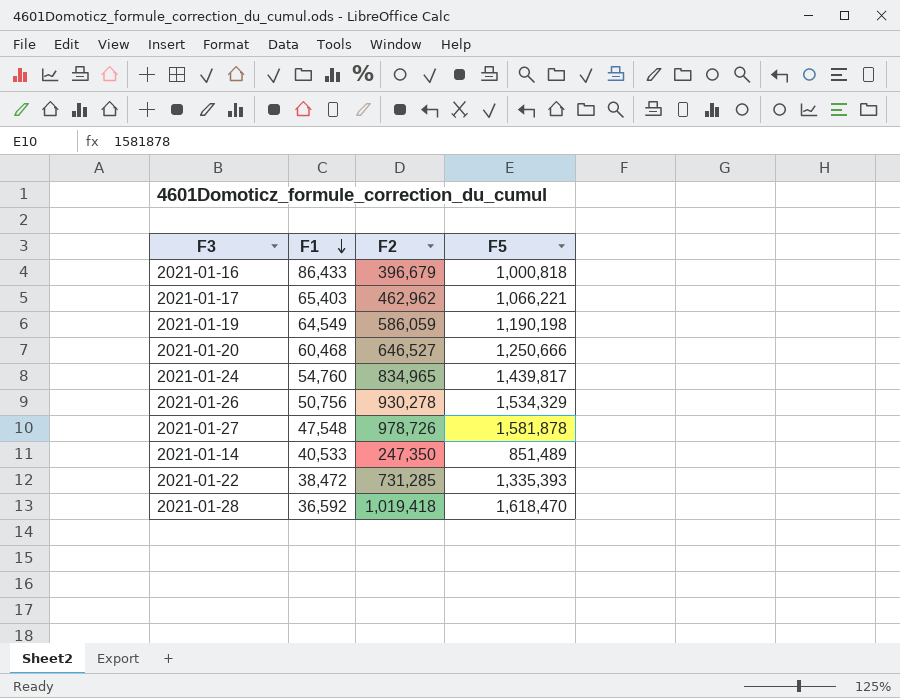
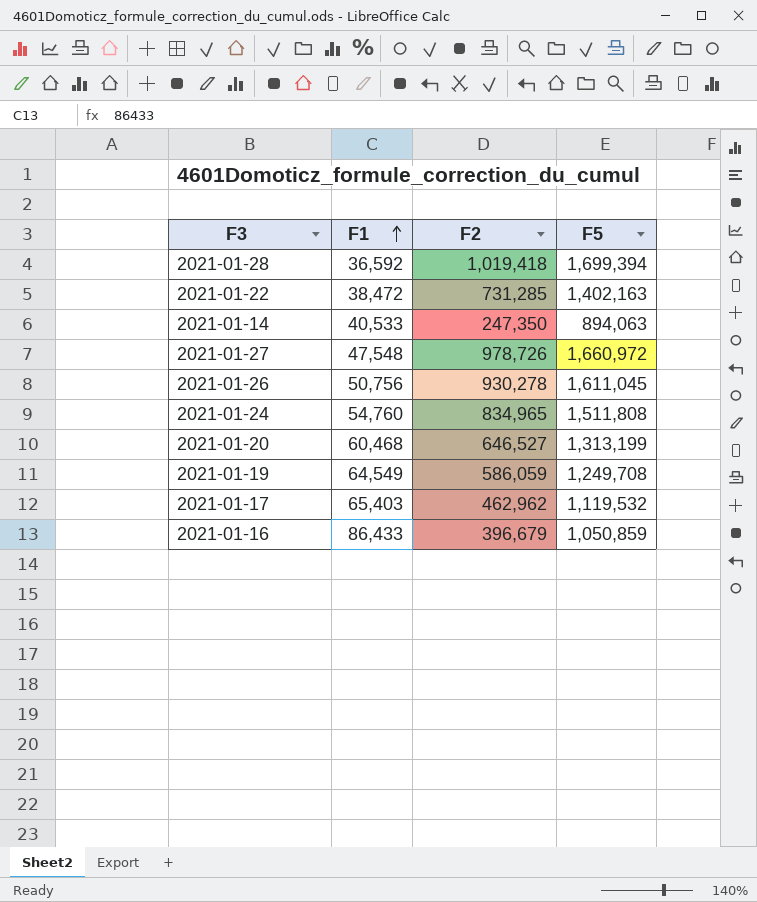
row order: F1 descending -> F1 ascending
2021-01-28 | F5: 1,618,470 -> 1,699,394
2021-01-22 | F5: 1,335,393 -> 1,402,163
2021-01-14 | F5: 851,489 -> 894,063
2021-01-27 | F5: 1,581,878 -> 1,660,972
2021-01-26 | F5: 1,534,329 -> 1,611,045
2021-01-24 | F5: 1,439,817 -> 1,511,808
2021-01-20 | F5: 1,250,666 -> 1,313,199
2021-01-19 | F5: 1,190,198 -> 1,249,708
2021-01-17 | F5: 1,066,221 -> 1,119,532
2021-01-16 | F5: 1,000,818 -> 1,050,859

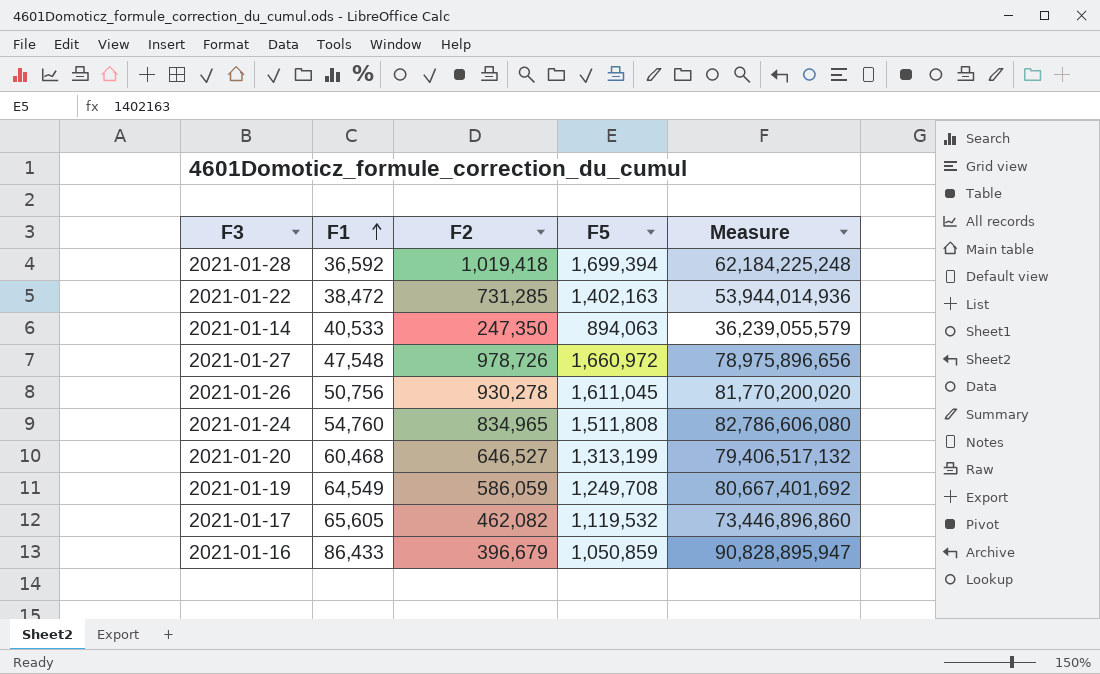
column Measure | formula: none -> [F1] * [F5]
2021-01-17 | F1: 65,403 -> 65,605
2021-01-17 | F2: 462,962 -> 462,082

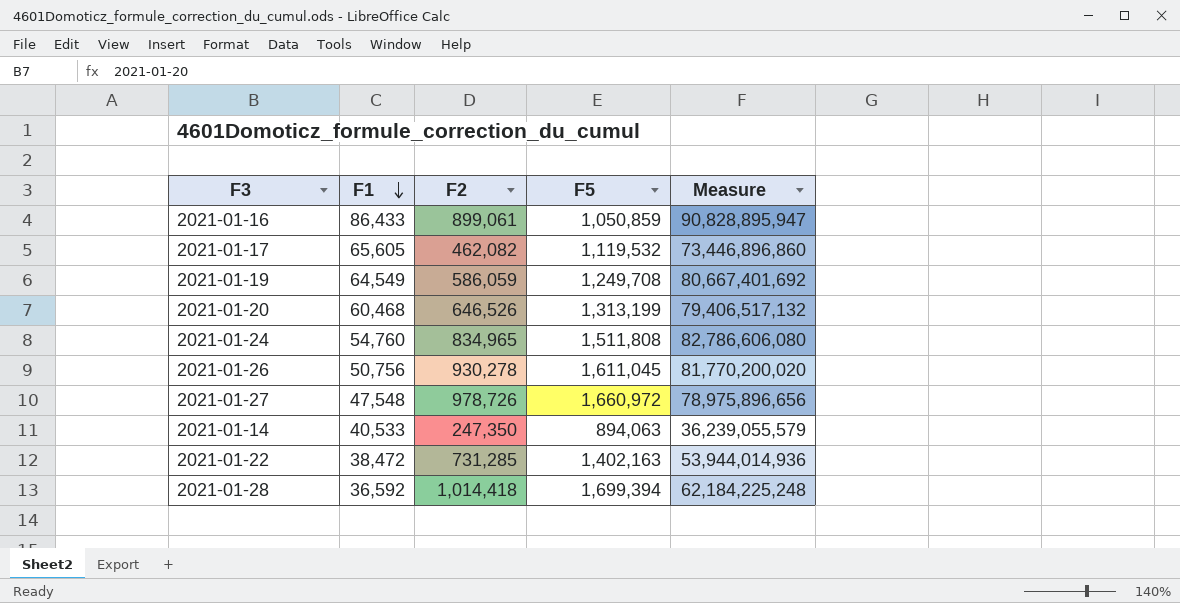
row order: F1 ascending -> F1 descending
2021-01-16 | F2: 396,679 -> 899,061
2021-01-20 | F2: 646,527 -> 646,526
2021-01-28 | F2: 1,019,418 -> 1,014,418

